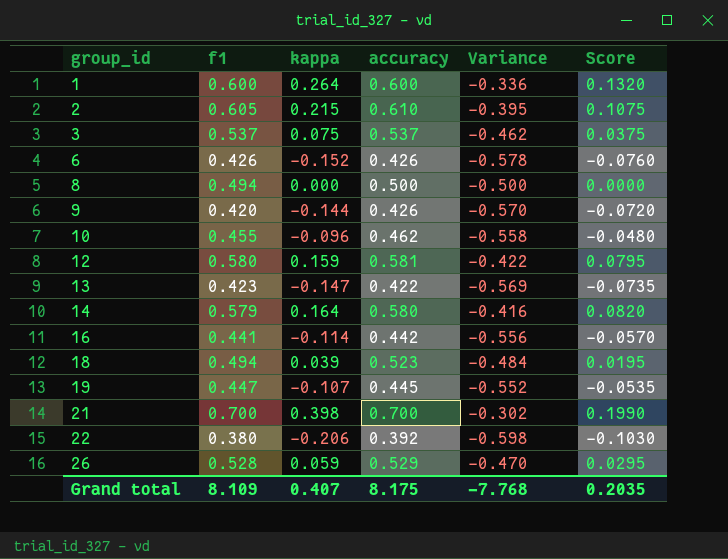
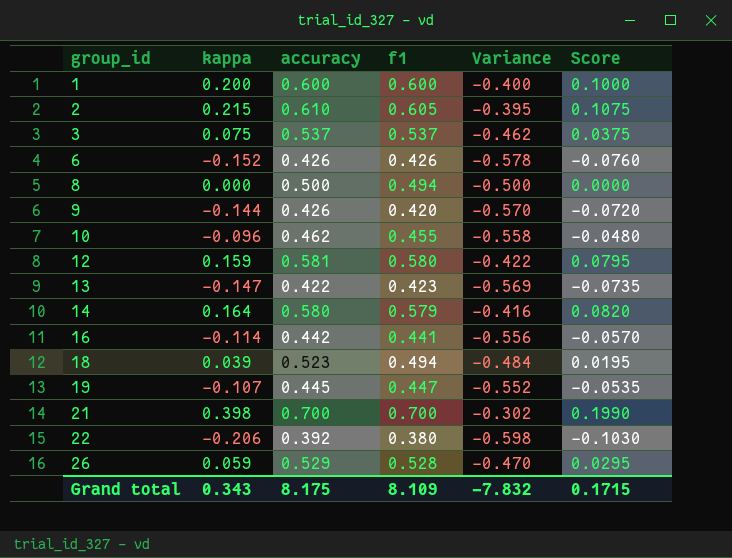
column f1 | position: 2 -> 4
1 | kappa: 0.264 -> 0.200
1 | Variance: -0.336 -> -0.400
1 | Score: 0.1320 -> 0.1000
Grand total | kappa: 0.407 -> 0.343
Grand total | Variance: -7.768 -> -7.832
Grand total | Score: 0.2035 -> 0.1715

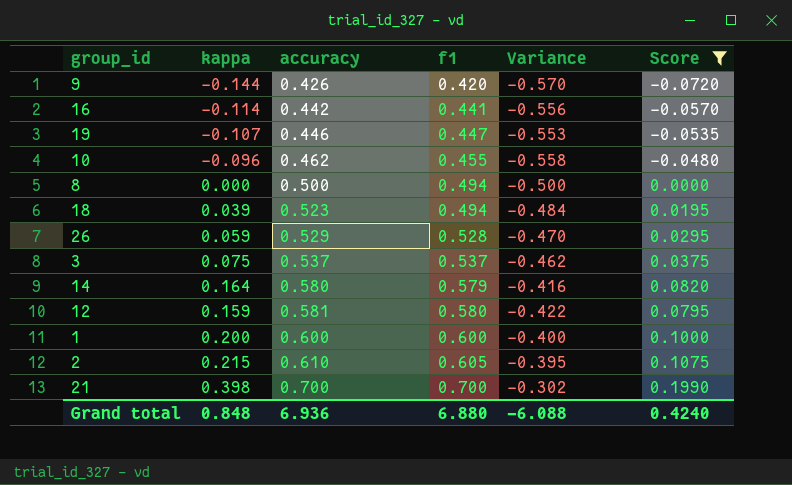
filter: none -> Score >= -0.0720
row order: group_id ascending -> accuracy ascending
19 | accuracy: 0.445 -> 0.446
19 | Variance: -0.552 -> -0.553
Grand total | kappa: 0.343 -> 0.848
Grand total | accuracy: 8.175 -> 6.936
Grand total | f1: 8.109 -> 6.880
Grand total | Variance: -7.832 -> -6.088
Grand total | Score: 0.1715 -> 0.4240

